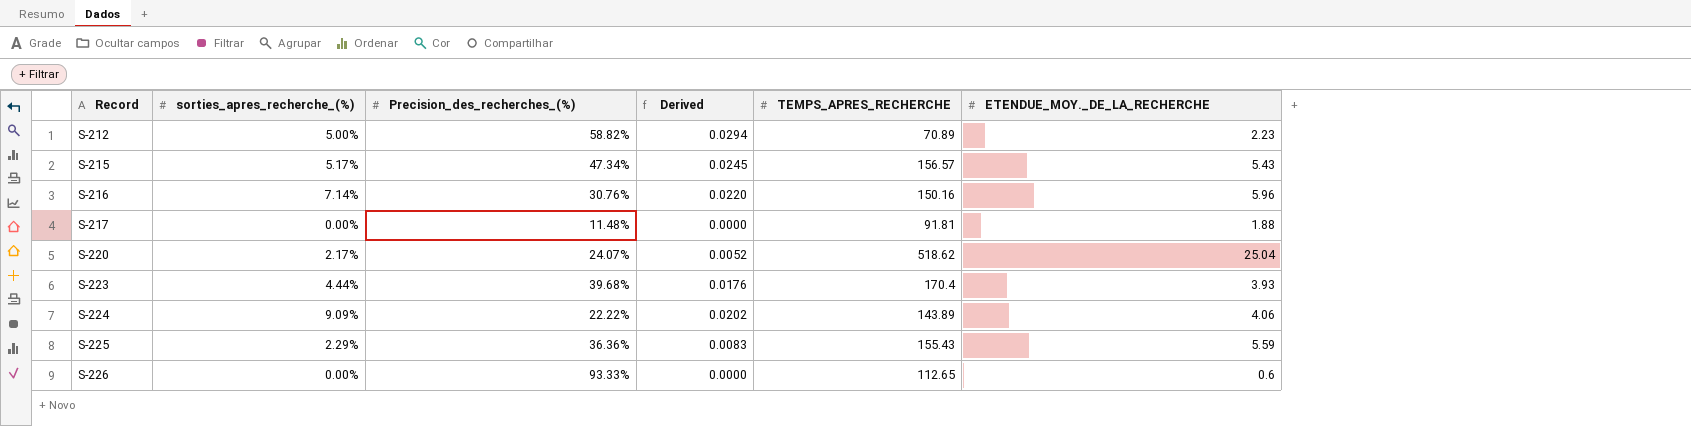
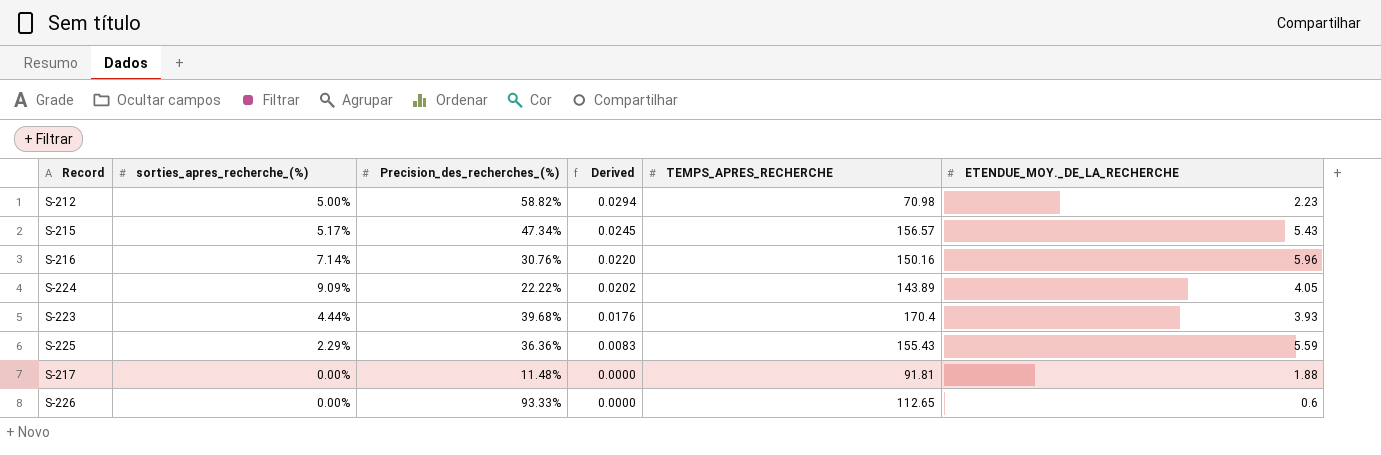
row order: Record ascending -> Derived descending
row S-220: 2.17% | 24.07% | 0.0052 | 518.62 | 25.04 -> none
S-212 | TEMPS_APRES_RECHERCHE: 70.89 -> 70.98
S-224 | ETENDUE_MOY._DE_LA_RECHERCHE: 4.06 -> 4.05

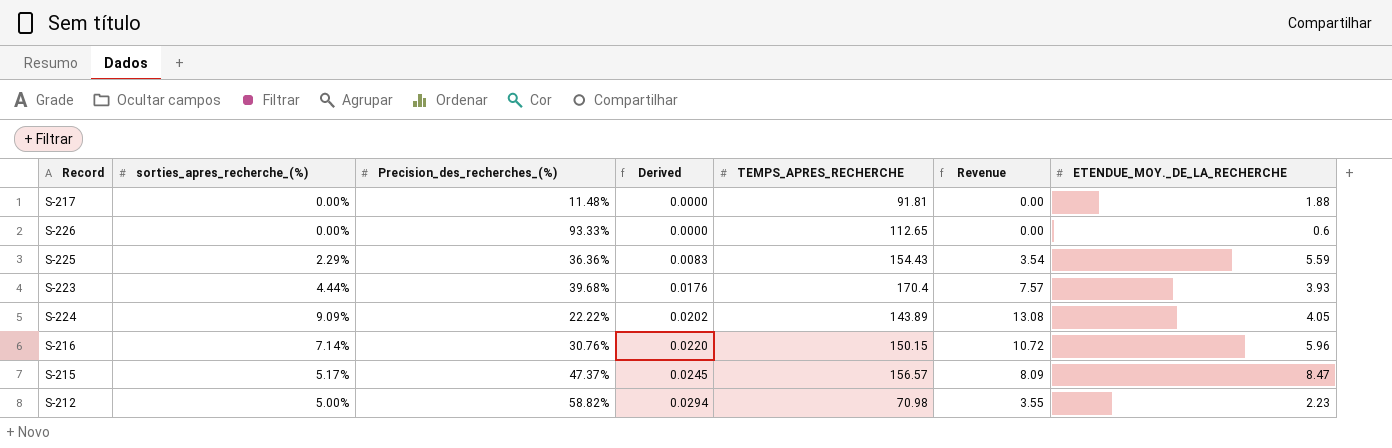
row order: Derived descending -> Derived ascending
column Revenue | formula: none -> [sorties_apres_recherche_(%)] * [TEMPS_APRES_RECHERCHE]
S-225 | TEMPS_APRES_RECHERCHE: 155.43 -> 154.43
S-216 | TEMPS_APRES_RECHERCHE: 150.16 -> 150.15
S-215 | Precision_des_recherches_(%): 47.34% -> 47.37%
S-215 | ETENDUE_MOY._DE_LA_RECHERCHE: 5.43 -> 8.47

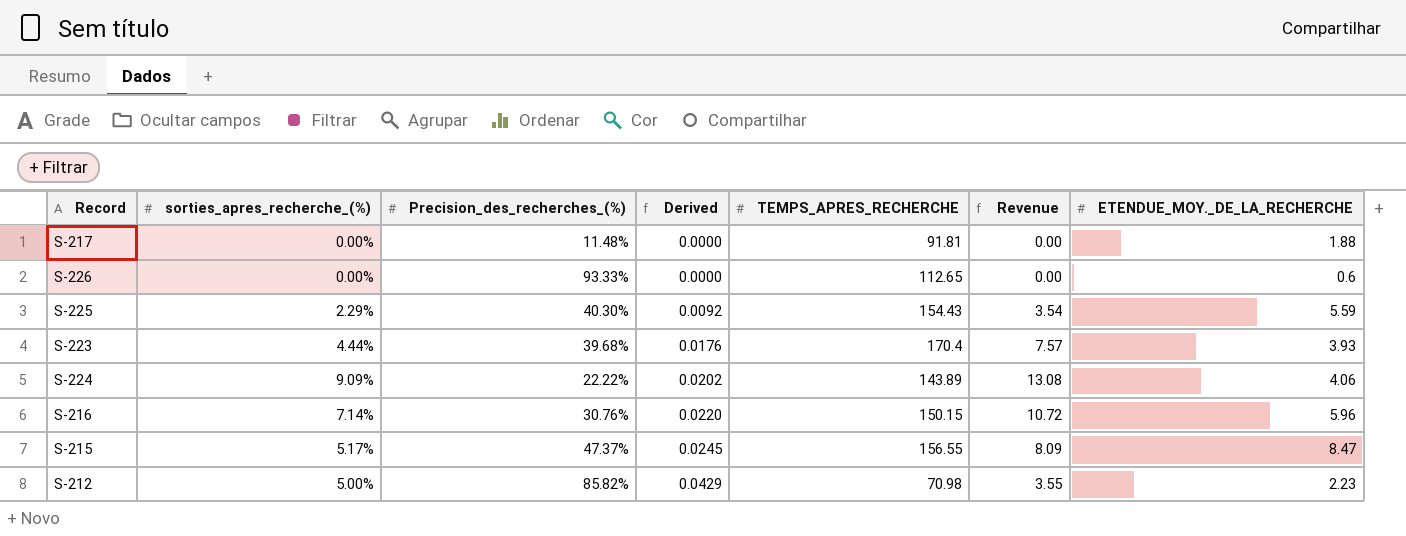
S-225 | Precision_des_recherches_(%): 36.36% -> 40.30%
S-225 | Derived: 0.0083 -> 0.0092
S-224 | ETENDUE_MOY._DE_LA_RECHERCHE: 4.05 -> 4.06
S-215 | TEMPS_APRES_RECHERCHE: 156.57 -> 156.55
S-212 | Precision_des_recherches_(%): 58.82% -> 85.82%
S-212 | Derived: 0.0294 -> 0.0429

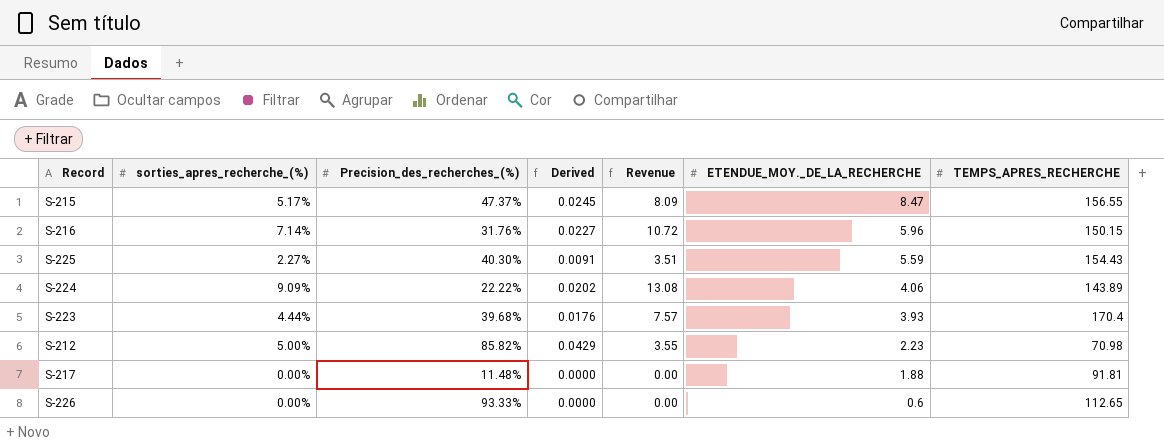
row order: Derived ascending -> ETENDUE_MOY._DE_LA_RECHERCHE descending
column TEMPS_APRES_RECHERCHE | position: 5 -> 7
S-216 | Precision_des_recherches_(%): 30.76% -> 31.76%
S-216 | Derived: 0.0220 -> 0.0227
S-225 | sorties_apres_recherche_(%): 2.29% -> 2.27%
S-225 | Derived: 0.0092 -> 0.0091
S-225 | Revenue: 3.54 -> 3.51

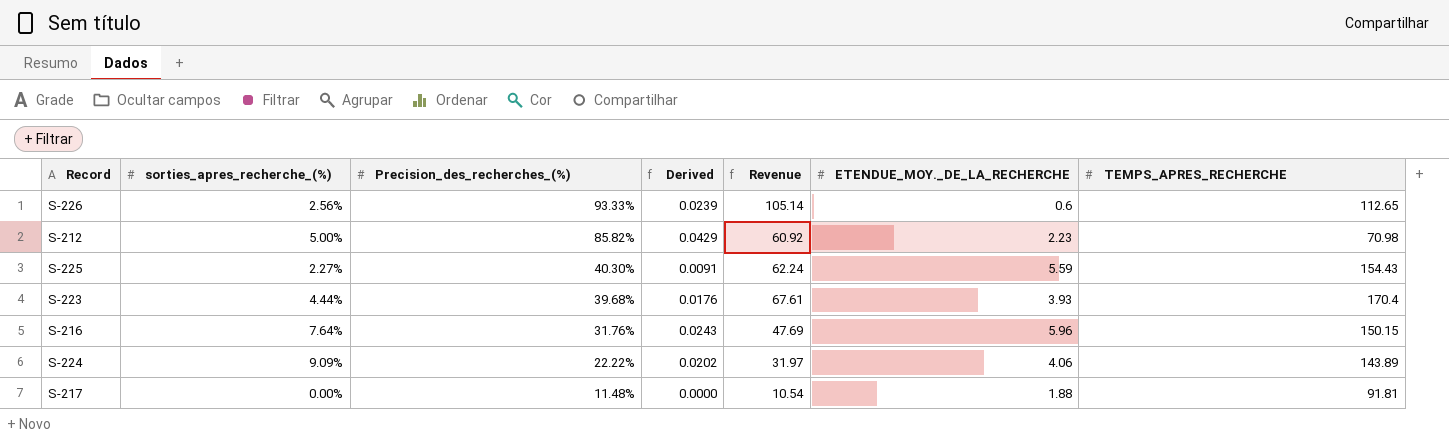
row order: ETENDUE_MOY._DE_LA_RECHERCHE descending -> Precision_des_recherches_(%) descending
column Revenue | formula: [sorties_apres_recherche_(%)] * [TEMPS_APRES_RECHERCHE] -> [Precision_des_recherches_(%)] * [TEMPS_APRES_RECHERCHE]
row S-215: 5.17% | 47.37% | 0.0245 | 8.09 | 8.47 | 156.55 -> none
S-226 | sorties_apres_recherche_(%): 0.00% -> 2.56%
S-226 | Derived: 0.0000 -> 0.0239
S-216 | sorties_apres_recherche_(%): 7.14% -> 7.64%
S-216 | Derived: 0.0227 -> 0.0243

